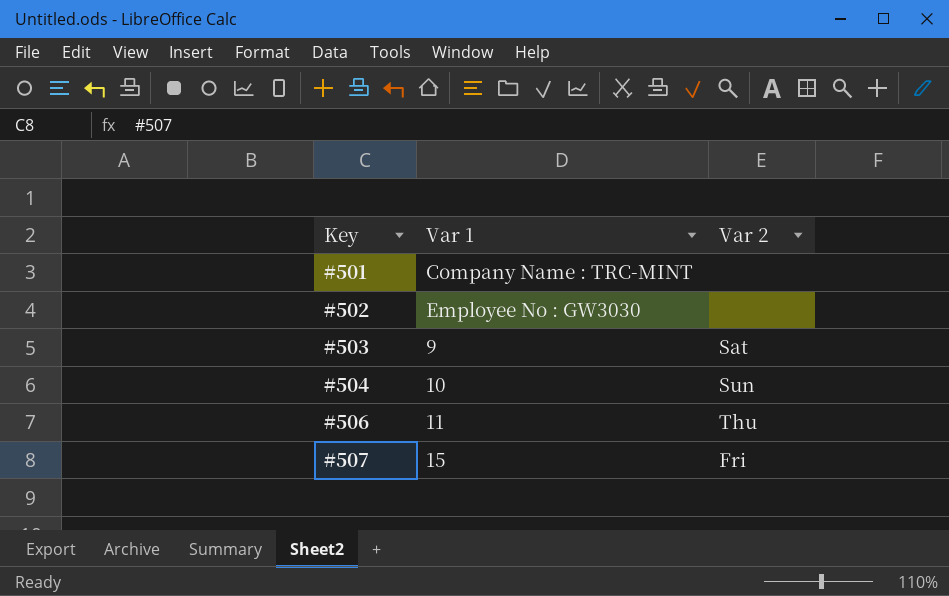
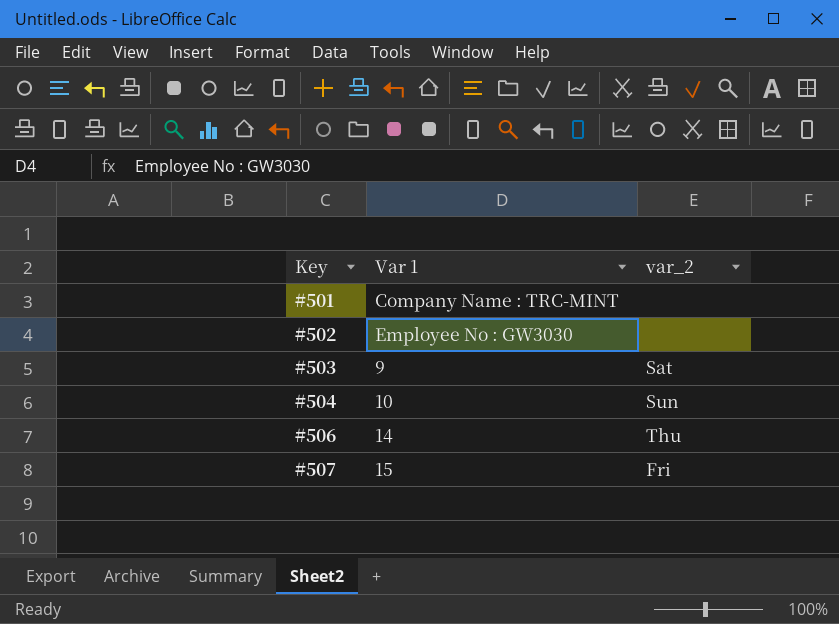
column name: Var 2 -> var_2
#506 | Var 1: 11 -> 14

